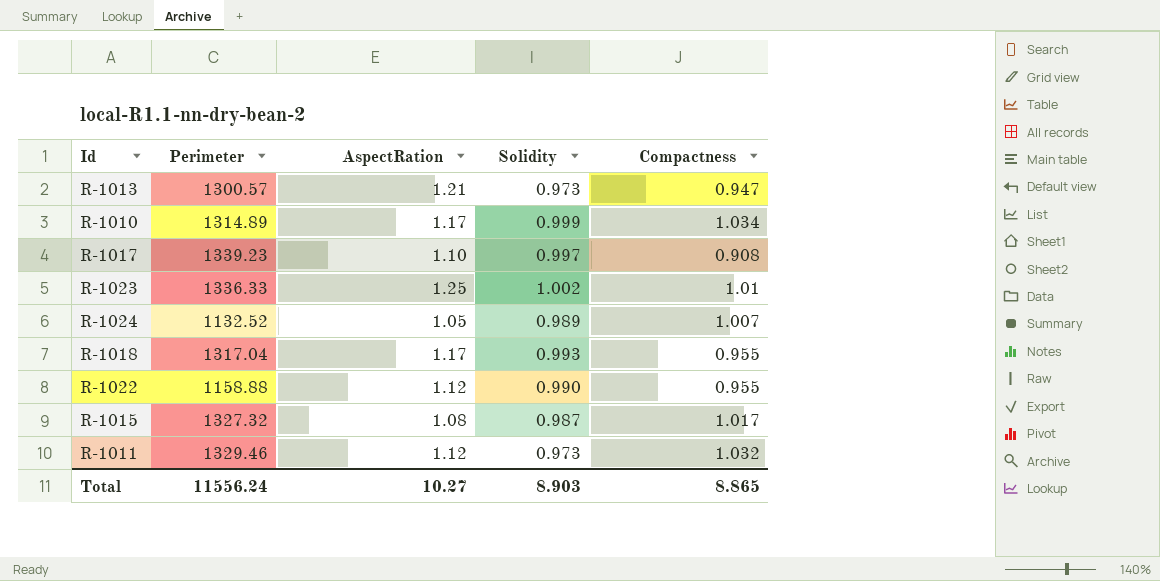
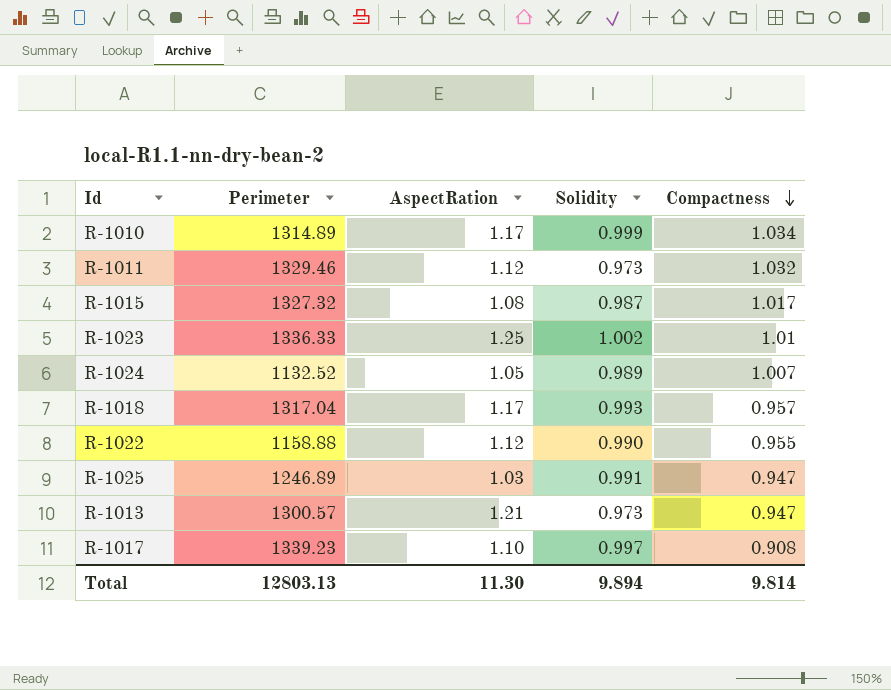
row order: none -> Compactness descending
R-1018 | Compactness: 0.955 -> 0.957
row R-1025: none -> 1246.89 | 1.03 | 0.991 | 0.947
Total | Perimeter: 11556.24 -> 12803.13
Total | AspectRation: 10.27 -> 11.30
Total | Solidity: 8.903 -> 9.894
Total | Compactness: 8.865 -> 9.814

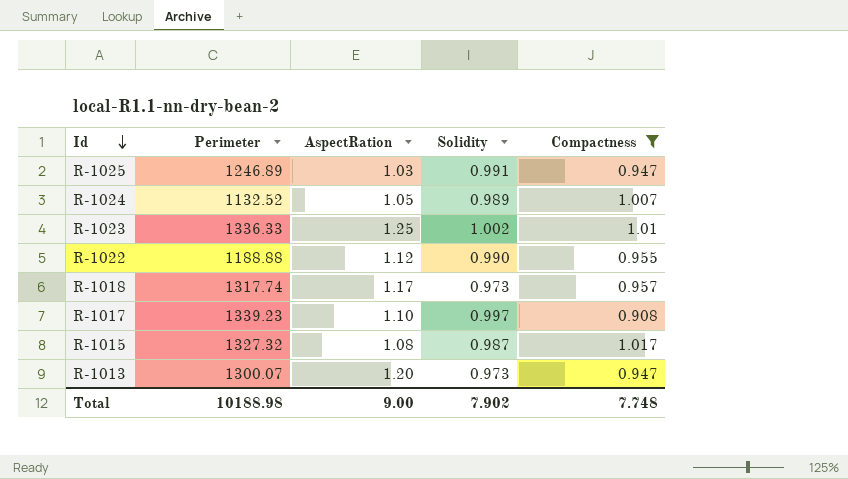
filter: none -> Compactness <= 1.017
row order: Compactness descending -> Id descending
R-1022 | Perimeter: 1158.88 -> 1188.88
R-1018 | Perimeter: 1317.04 -> 1317.74
R-1018 | Solidity: 0.993 -> 0.973
R-1013 | Perimeter: 1300.57 -> 1300.07
R-1013 | AspectRation: 1.21 -> 1.20
Total | Perimeter: 12803.13 -> 10188.98
Total | AspectRation: 11.30 -> 9.00
Total | Solidity: 9.894 -> 7.902
Total | Compactness: 9.814 -> 7.748

